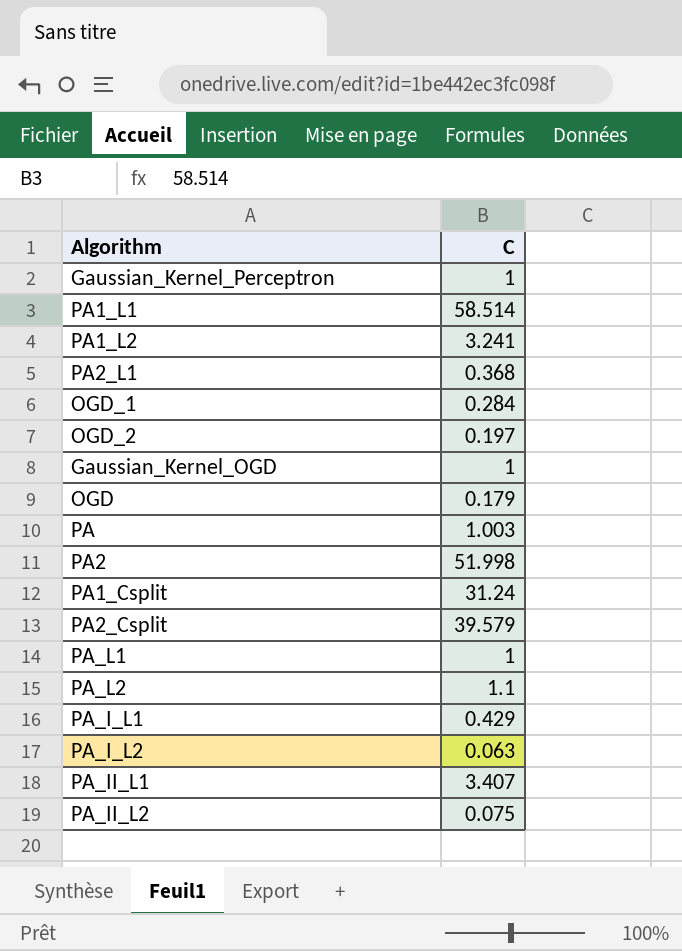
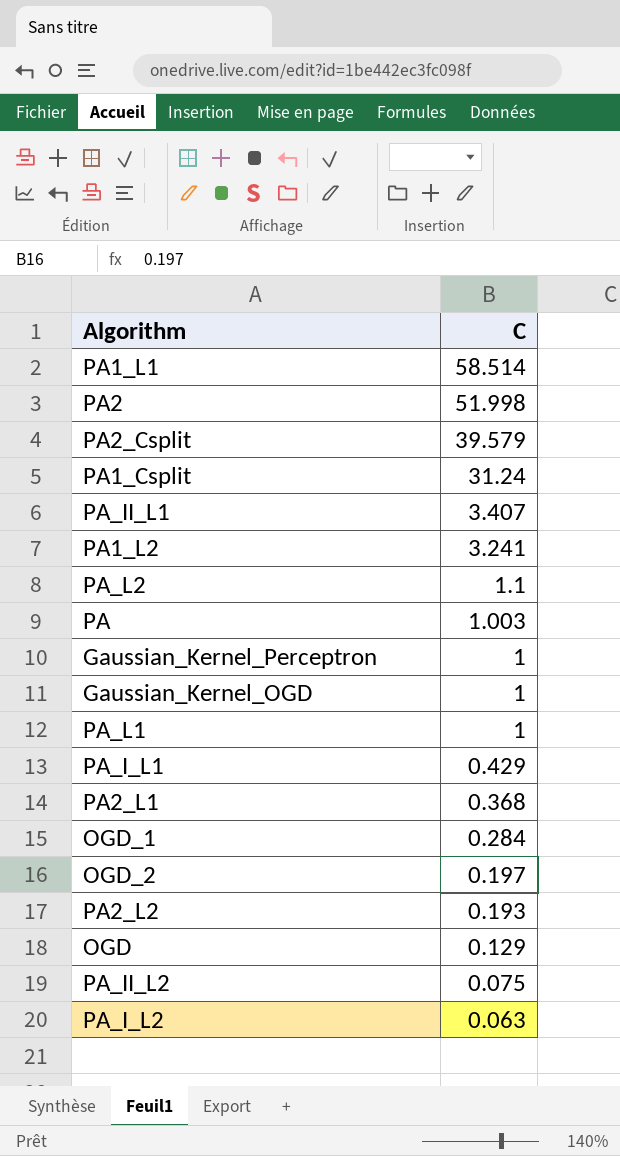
row order: none -> C descending
row PA2_L2: none -> 0.193
OGD | C: 0.179 -> 0.129

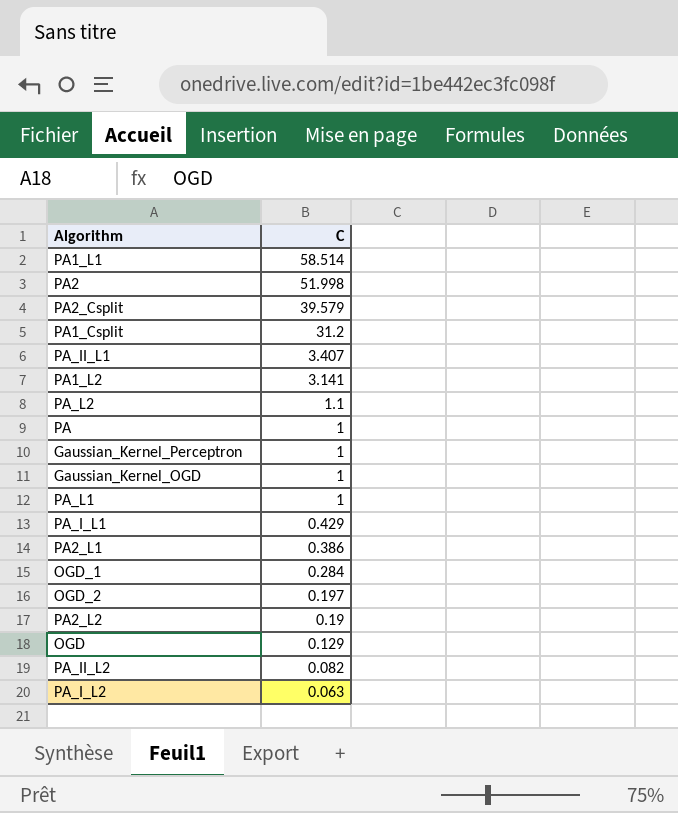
PA1_Csplit | C: 31.24 -> 31.2
PA1_L2 | C: 3.241 -> 3.141
PA | C: 1.003 -> 1
PA2_L1 | C: 0.368 -> 0.386
PA2_L2 | C: 0.193 -> 0.19
PA_II_L2 | C: 0.075 -> 0.082

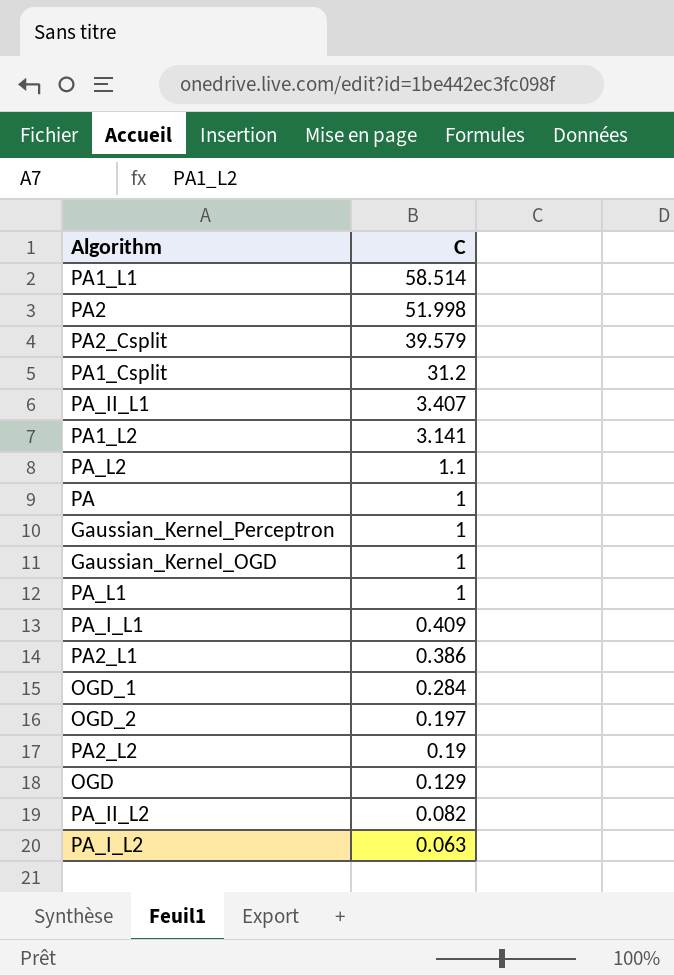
PA_I_L1 | C: 0.429 -> 0.409

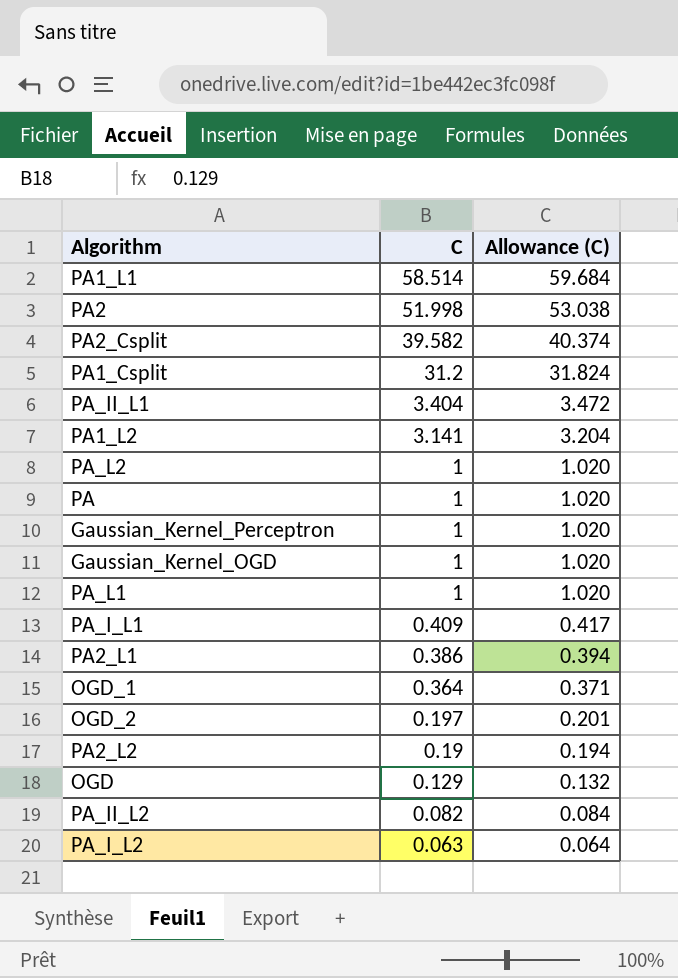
column Allowance (C) | formula: none -> [C] * 1.02
PA2_Csplit | C: 39.579 -> 39.582
PA_II_L1 | C: 3.407 -> 3.404
PA_L2 | C: 1.1 -> 1
OGD_1 | C: 0.284 -> 0.364

